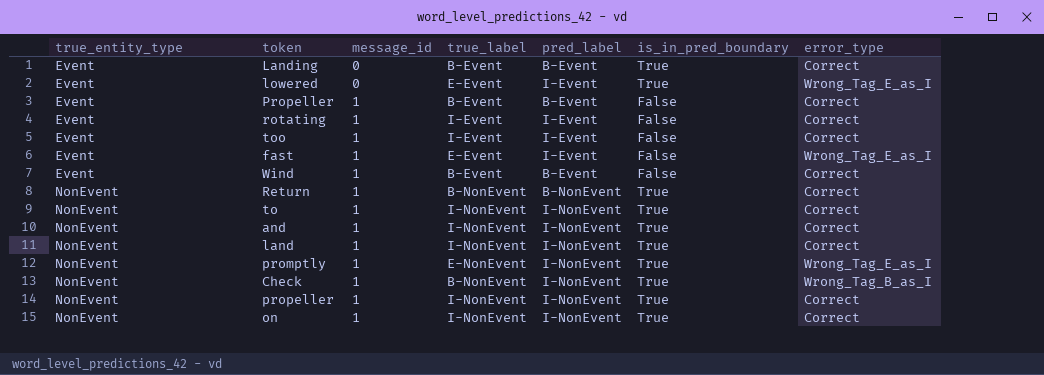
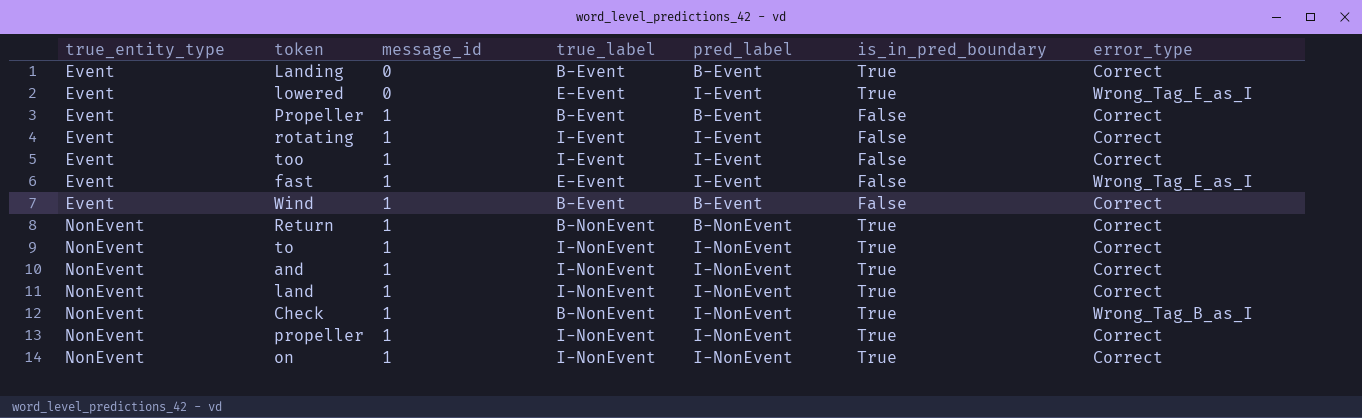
row promptly: NonEvent | 1 | E-NonEvent | I-NonEvent | True | Wrong_Tag_E_as_I -> none

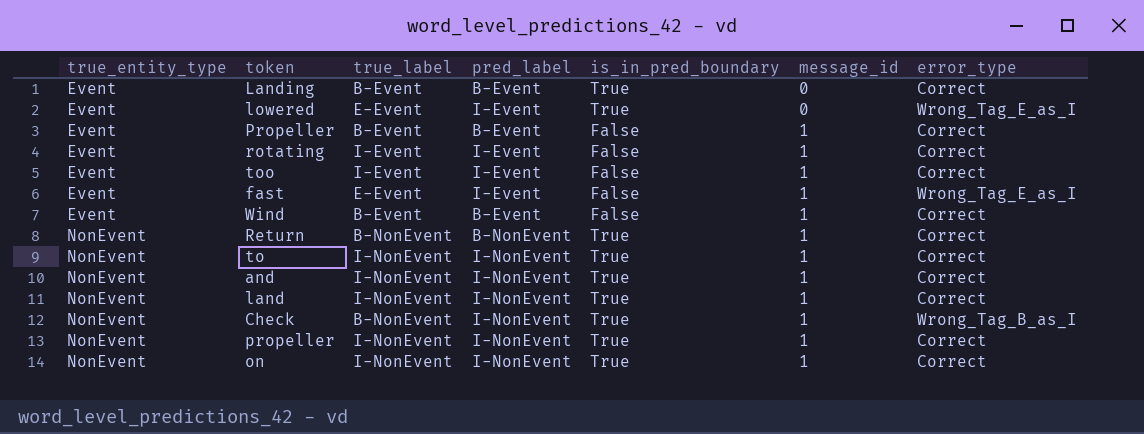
column message_id | position: 3 -> 6

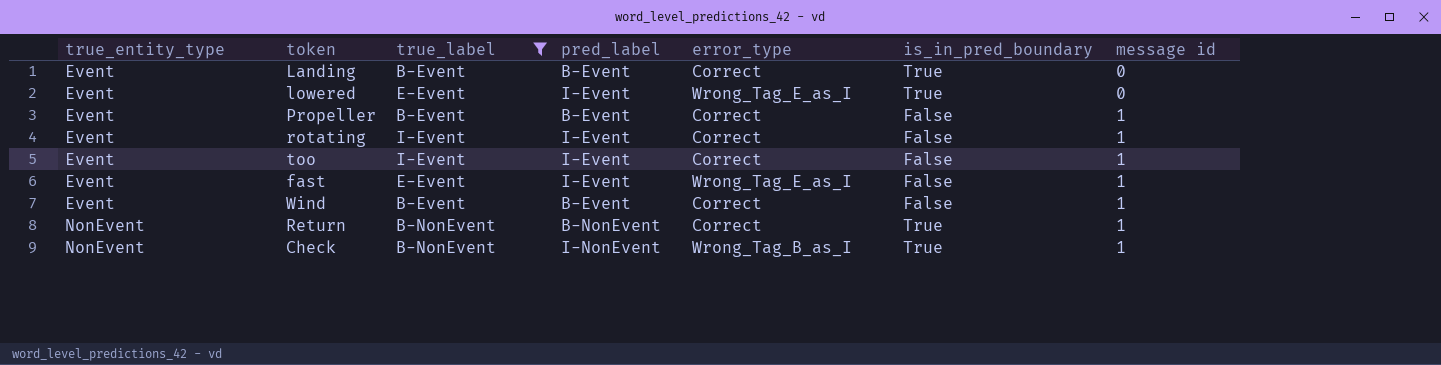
filter: none -> true_label != I-NonEvent
column error_type | position: 7 -> 5
column name: message_id -> message id

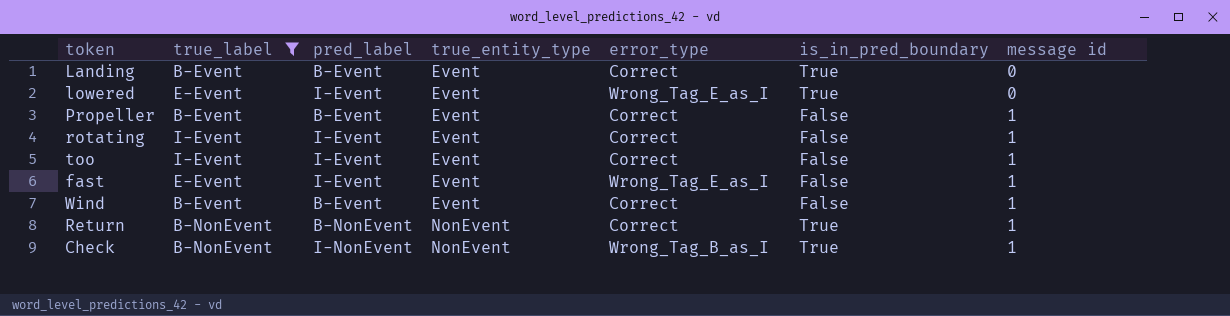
column true_entity_type | position: 1 -> 4

